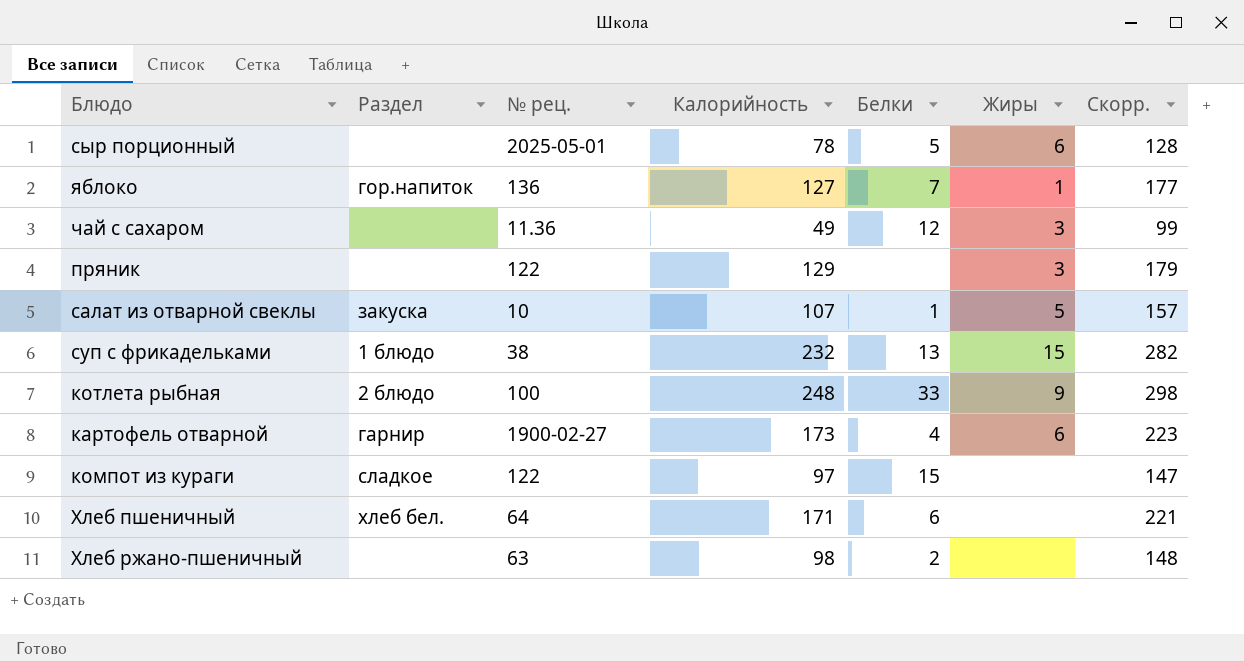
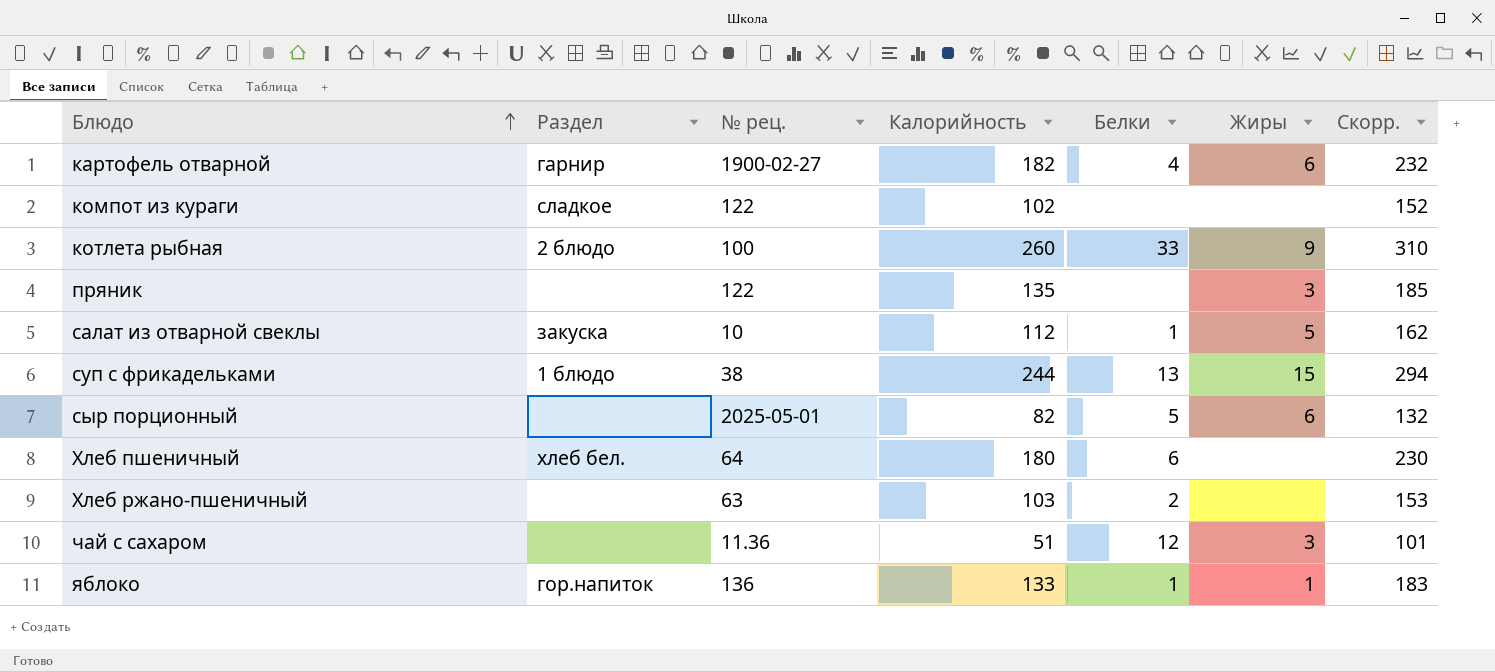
row order: none -> Блюдо ascending
картофель отварной | Калорийность: 173 -> 182
картофель отварной | Скорр.: 223 -> 232
компот из кураги | Калорийность: 97 -> 102
компот из кураги | Белки: 15 -> none
компот из кураги | Скорр.: 147 -> 152
котлета рыбная | Калорийность: 248 -> 260
котлета рыбная | Скорр.: 298 -> 310
пряник | Калорийность: 129 -> 135
пряник | Скорр.: 179 -> 185
салат из отварной свеклы | Калорийность: 107 -> 112
салат из отварной свеклы | Скорр.: 157 -> 162
суп с фрикадельками | Калорийность: 232 -> 244
суп с фрикадельками | Скорр.: 282 -> 294
сыр порционный | Калорийность: 78 -> 82
сыр порционный | Скорр.: 128 -> 132
Хлеб пшеничный | Калорийность: 171 -> 180
Хлеб пшеничный | Скорр.: 221 -> 230
Хлеб ржано-пшеничный | Калорийность: 98 -> 103
Хлеб ржано-пшеничный | Скорр.: 148 -> 153
чай с сахаром | Калорийность: 49 -> 51
чай с сахаром | Скорр.: 99 -> 101
яблоко | Калорийность: 127 -> 133
яблоко | Белки: 7 -> 1
яблоко | Скорр.: 177 -> 183

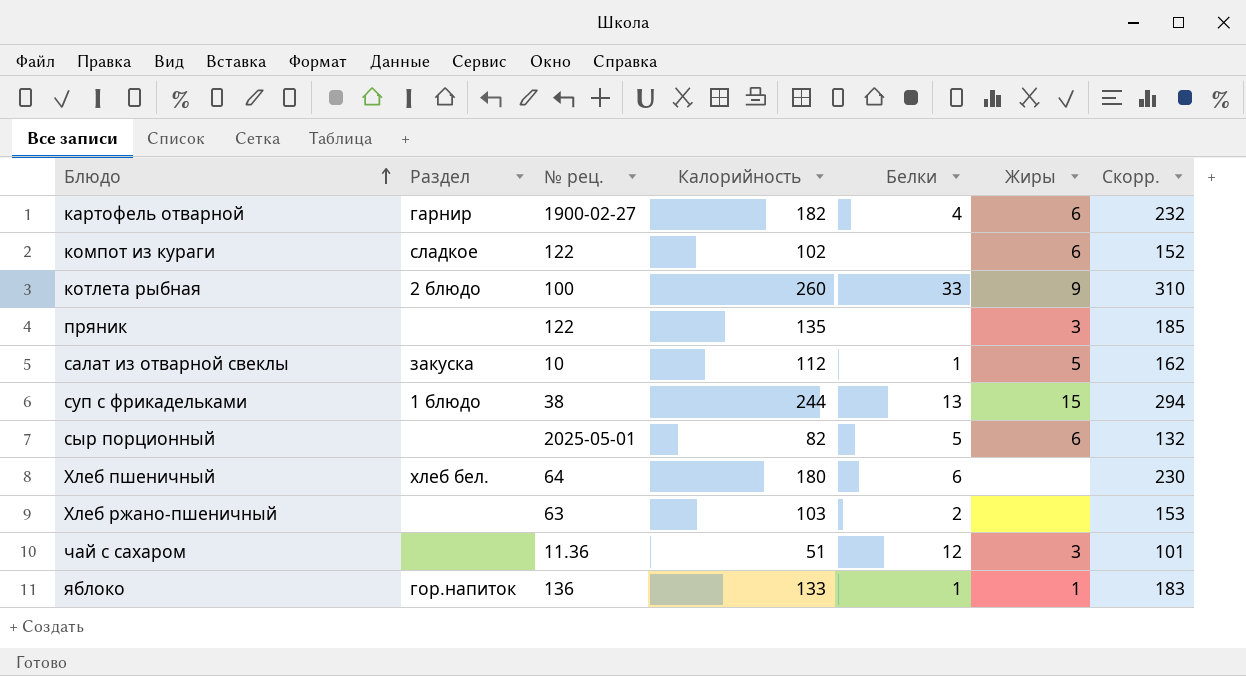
компот из кураги | Жиры: none -> 6

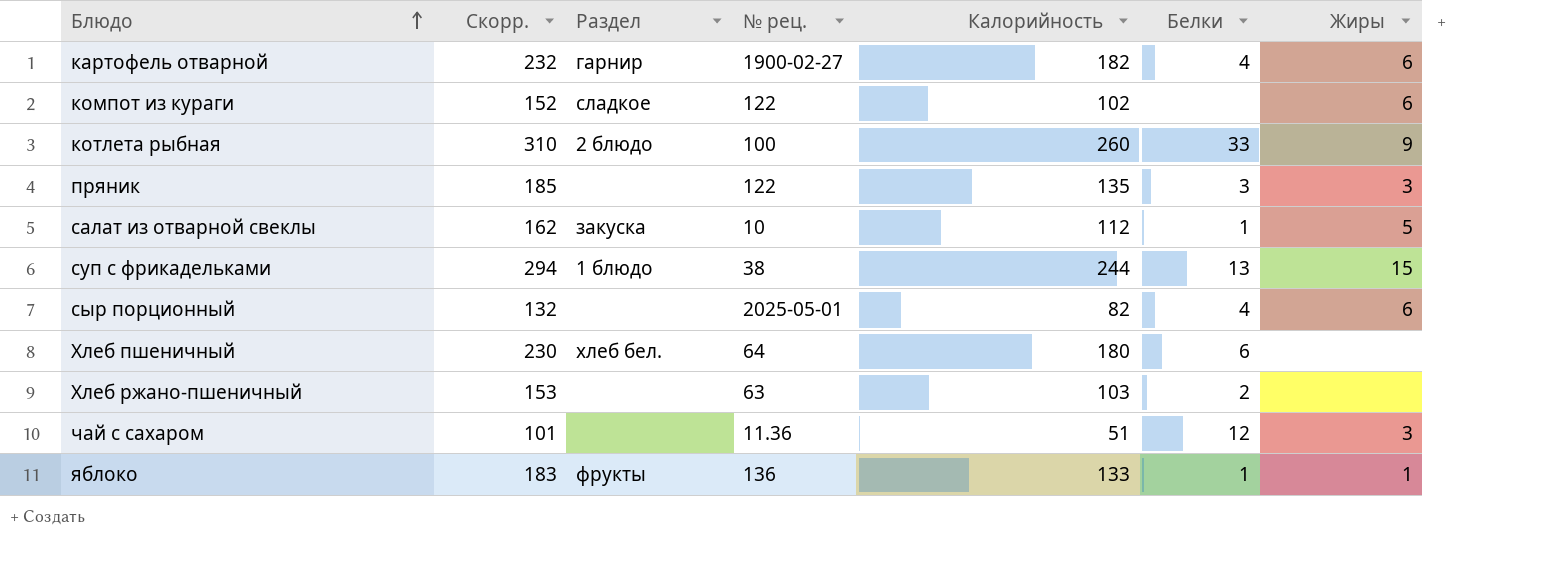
column Скорр. | position: 7 -> 2
пряник | Белки: none -> 3
сыр порционный | Белки: 5 -> 4
яблоко | Раздел: гор.напиток -> фрукты

